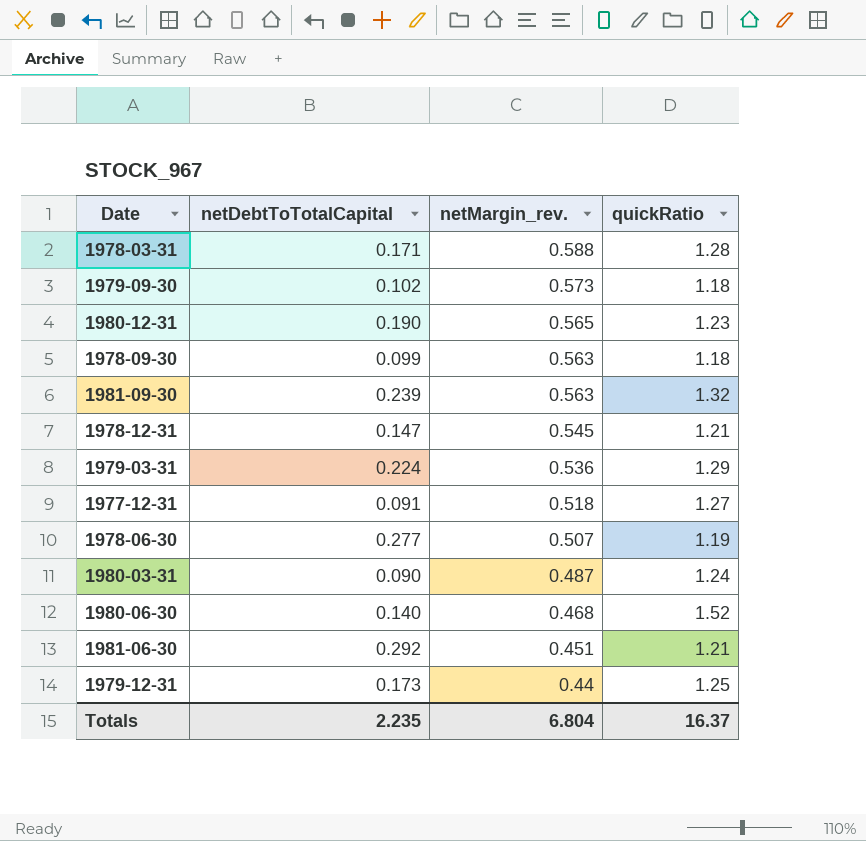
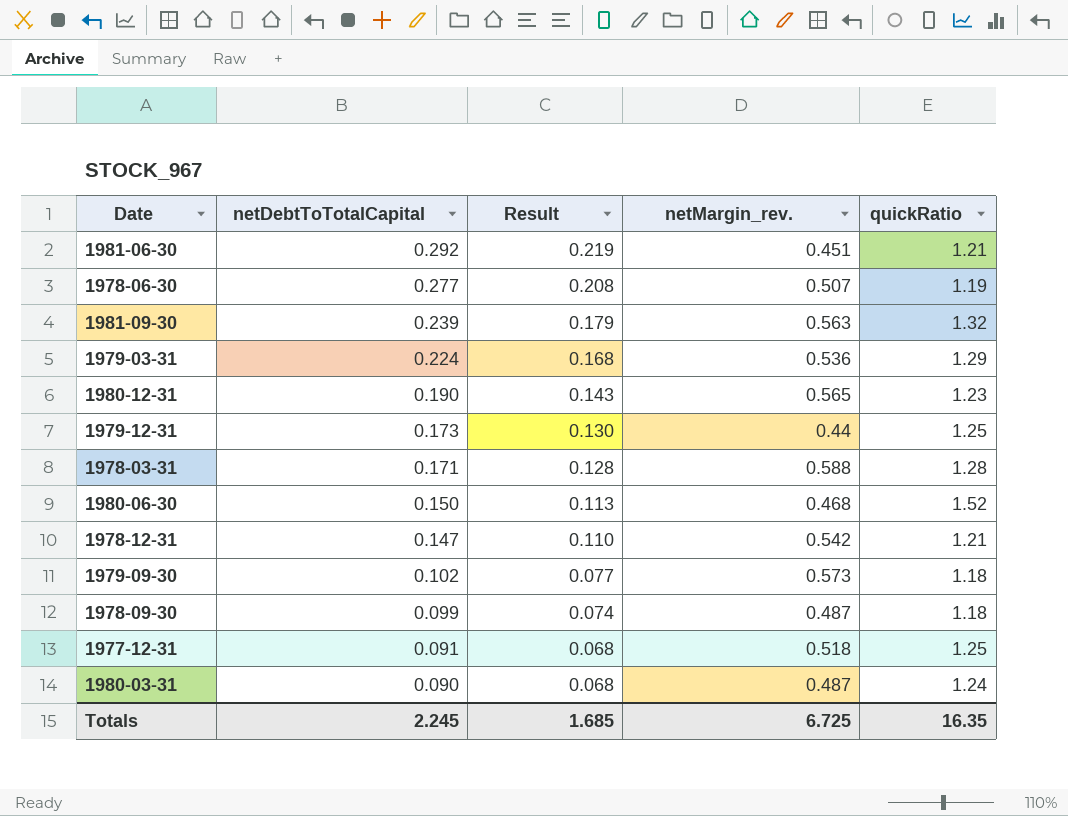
row order: netMargin_rev. descending -> netDebtToTotalCapital descending
column Result | formula: none -> [netDebtToTotalCapital] * 0.75
1980-06-30 | netDebtToTotalCapital: 0.140 -> 0.150
1978-12-31 | netMargin_rev.: 0.545 -> 0.542
1978-09-30 | netMargin_rev.: 0.563 -> 0.487
1977-12-31 | quickRatio: 1.27 -> 1.25
Totals | netDebtToTotalCapital: 2.235 -> 2.245
Totals | netMargin_rev.: 6.804 -> 6.725
Totals | quickRatio: 16.37 -> 16.35

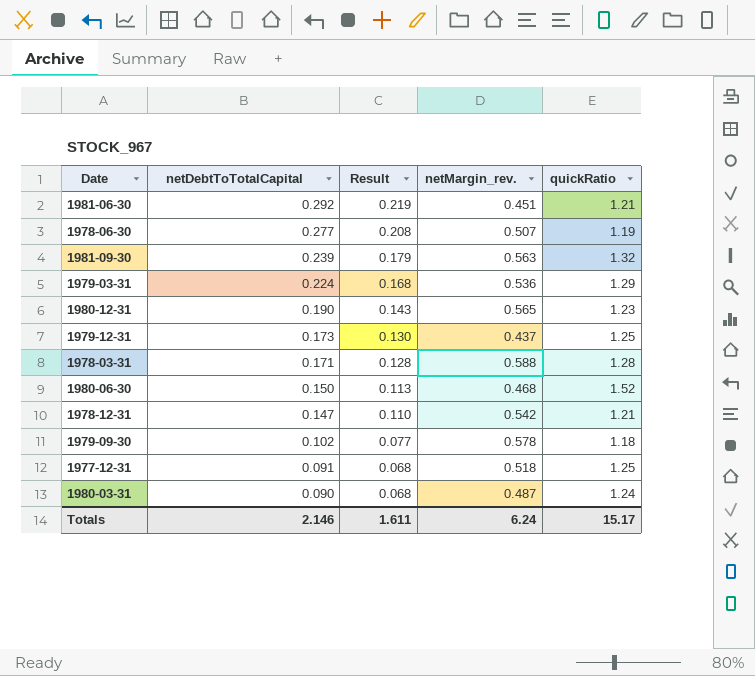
row 1978-09-30: 0.099 | 0.074 | 0.487 | 1.18 -> none
1979-12-31 | netMargin_rev.: 0.44 -> 0.437
1979-09-30 | netMargin_rev.: 0.573 -> 0.578
Totals | netDebtToTotalCapital: 2.245 -> 2.146
Totals | Result: 1.685 -> 1.611
Totals | netMargin_rev.: 6.725 -> 6.24
Totals | quickRatio: 16.35 -> 15.17

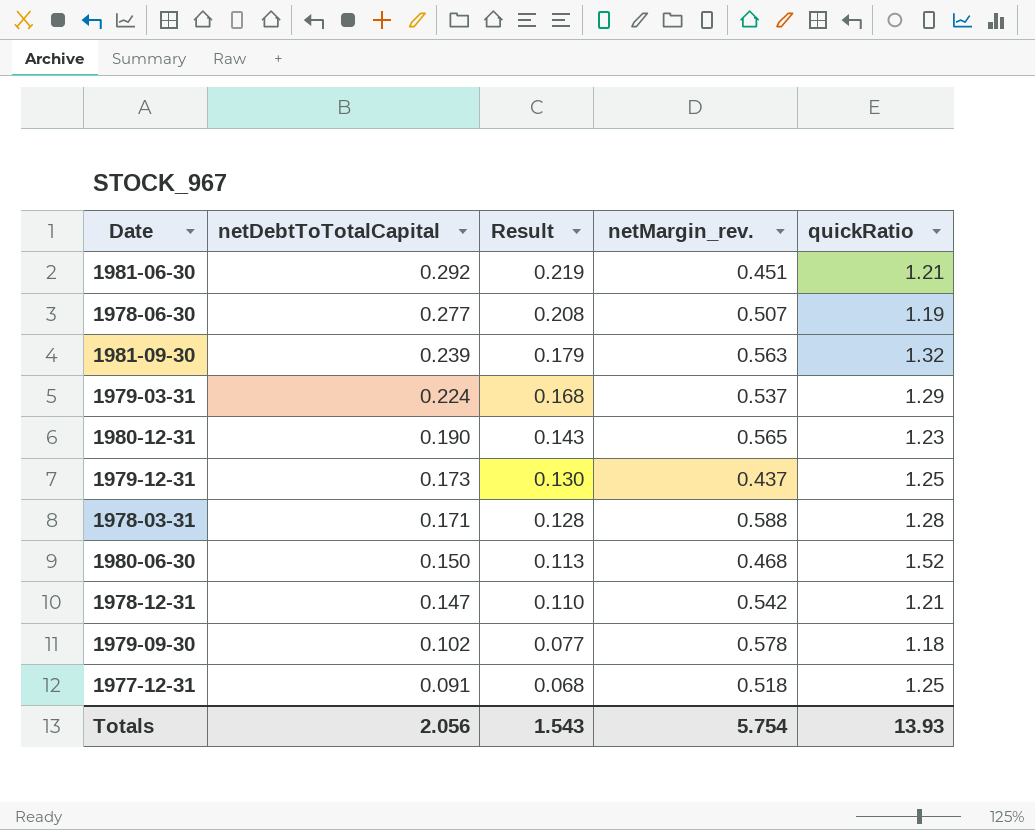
row 1980-03-31: 0.090 | 0.068 | 0.487 | 1.24 -> none
1979-03-31 | netMargin_rev.: 0.536 -> 0.537
Totals | netDebtToTotalCapital: 2.146 -> 2.056
Totals | Result: 1.611 -> 1.543
Totals | netMargin_rev.: 6.24 -> 5.754
Totals | quickRatio: 15.17 -> 13.93

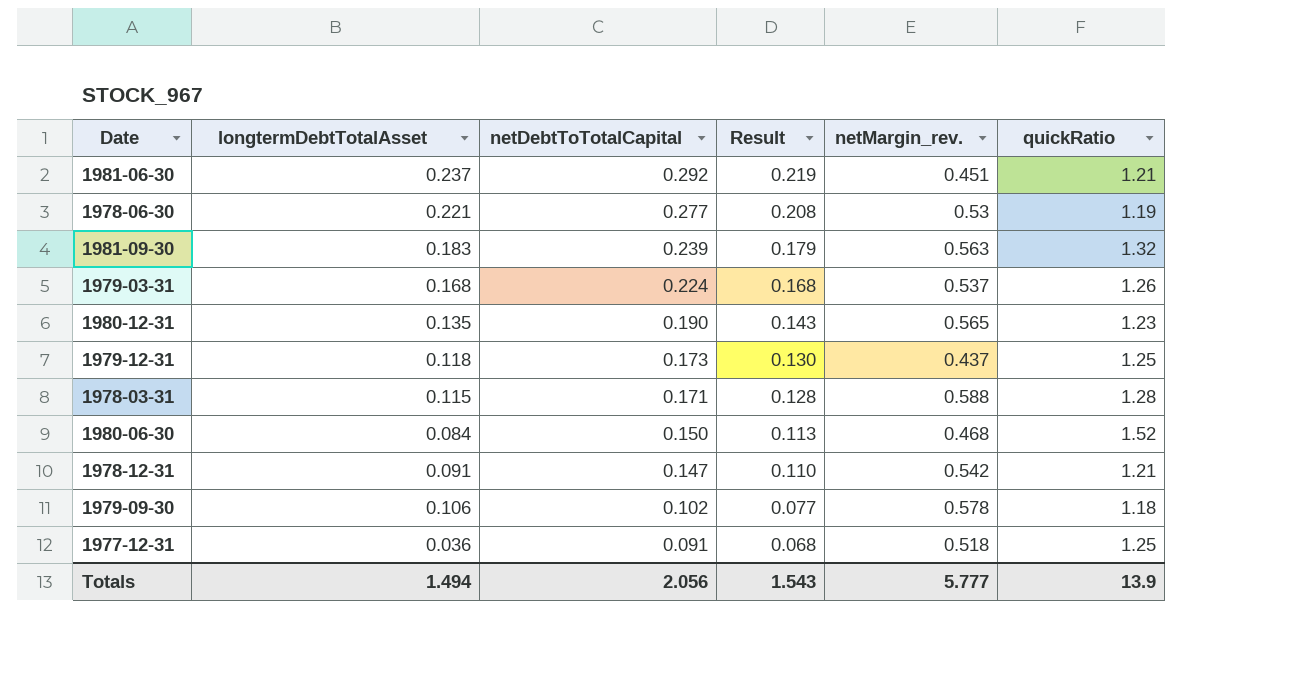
column longtermDebtTotalAsset | position: none -> 2
1978-06-30 | netMargin_rev.: 0.507 -> 0.53
1979-03-31 | quickRatio: 1.29 -> 1.26
Totals | netMargin_rev.: 5.754 -> 5.777
Totals | quickRatio: 13.93 -> 13.9

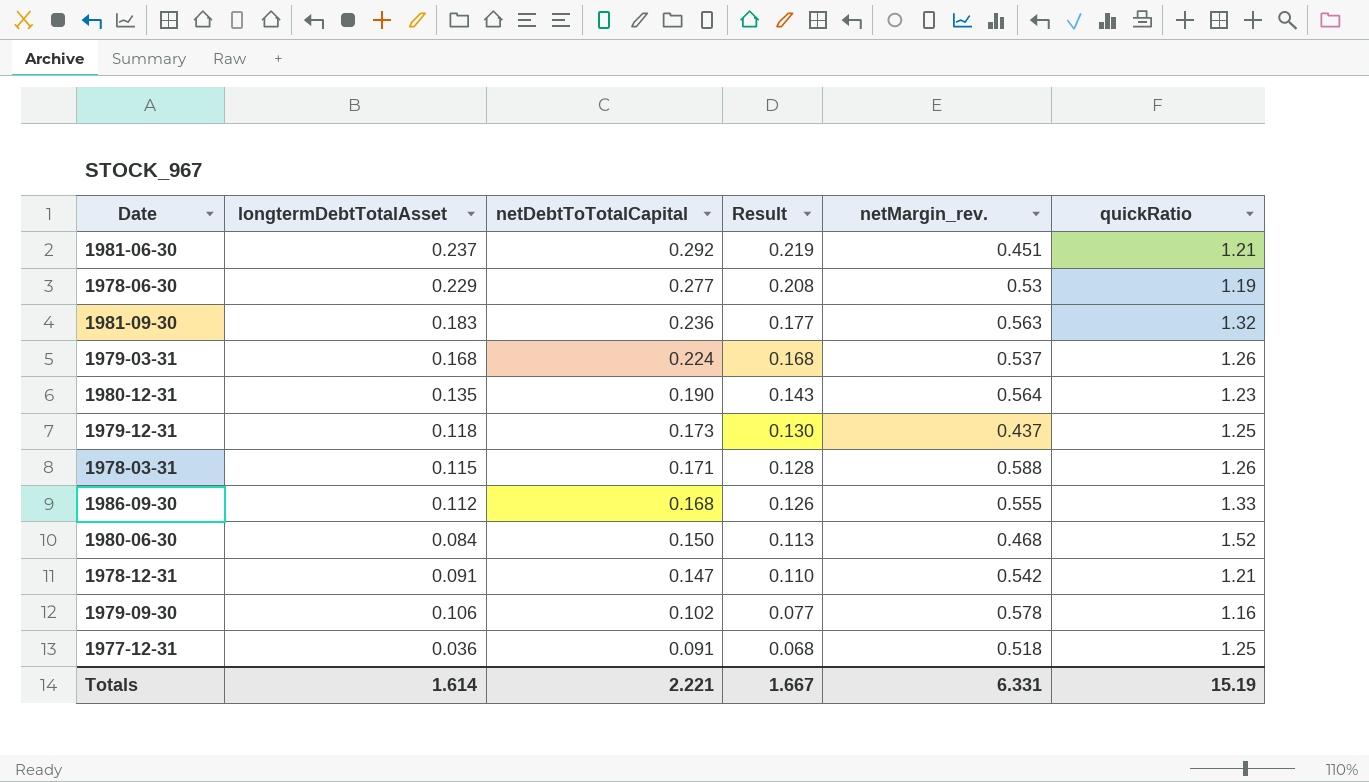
1978-06-30 | longtermDebtTotalAsset: 0.221 -> 0.229
1981-09-30 | netDebtToTotalCapital: 0.239 -> 0.236
1981-09-30 | Result: 0.179 -> 0.177
1980-12-31 | netMargin_rev.: 0.565 -> 0.564
1978-03-31 | quickRatio: 1.28 -> 1.26
row 1986-09-30: none -> 0.112 | 0.168 | 0.126 | 0.555 | 1.33
1979-09-30 | quickRatio: 1.18 -> 1.16
Totals | longtermDebtTotalAsset: 1.494 -> 1.614
Totals | netDebtToTotalCapital: 2.056 -> 2.221
Totals | Result: 1.543 -> 1.667
Totals | netMargin_rev.: 5.777 -> 6.331
Totals | quickRatio: 13.9 -> 15.19

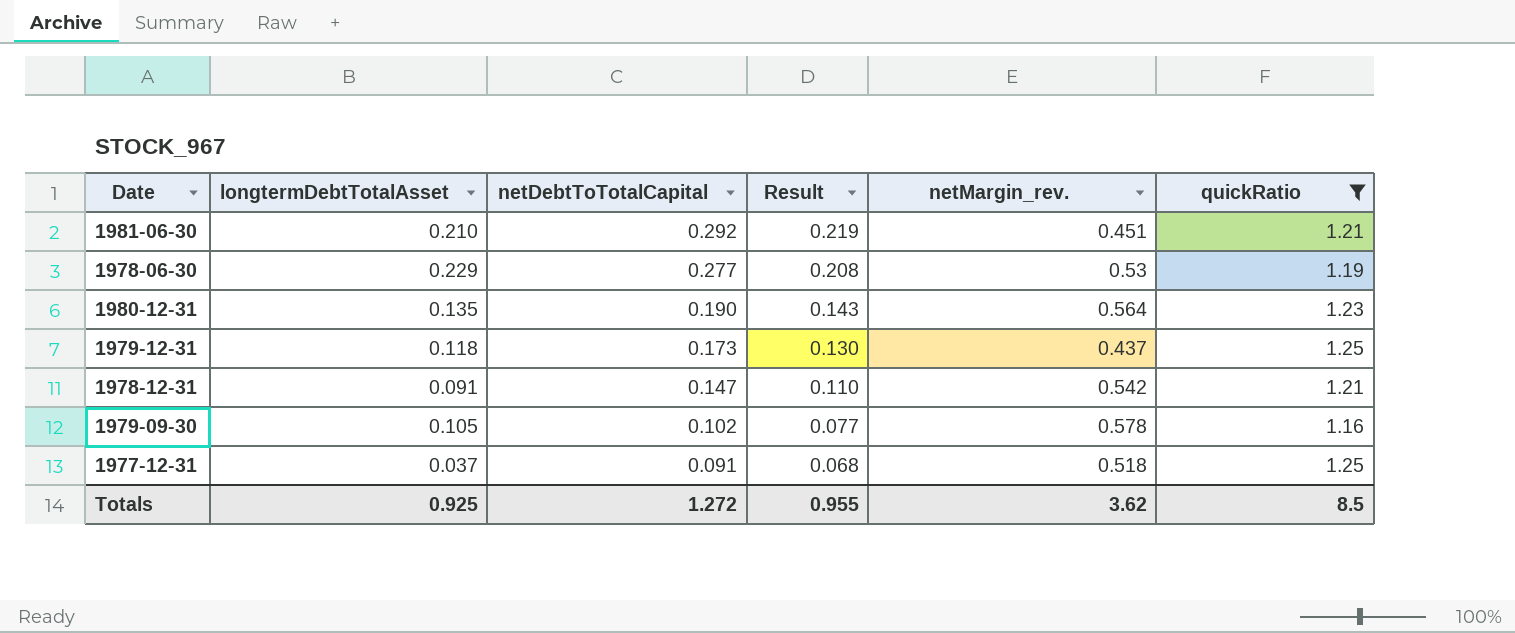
filter: none -> quickRatio <= 1.25
1981-06-30 | longtermDebtTotalAsset: 0.237 -> 0.210
1979-09-30 | longtermDebtTotalAsset: 0.106 -> 0.105
1977-12-31 | longtermDebtTotalAsset: 0.036 -> 0.037
Totals | longtermDebtTotalAsset: 1.614 -> 0.925
Totals | netDebtToTotalCapital: 2.221 -> 1.272
Totals | Result: 1.667 -> 0.955
Totals | netMargin_rev.: 6.331 -> 3.62
Totals | quickRatio: 15.19 -> 8.5

